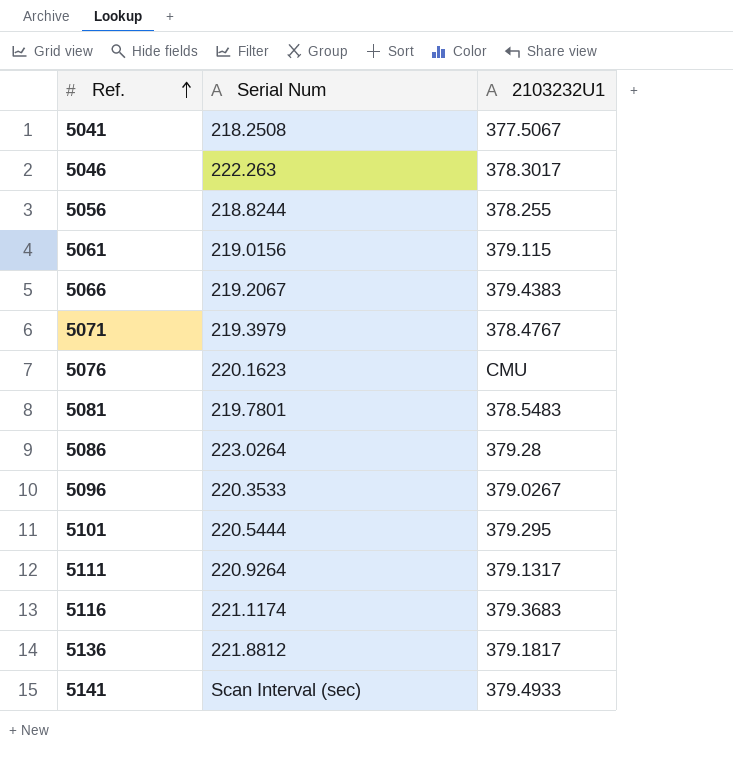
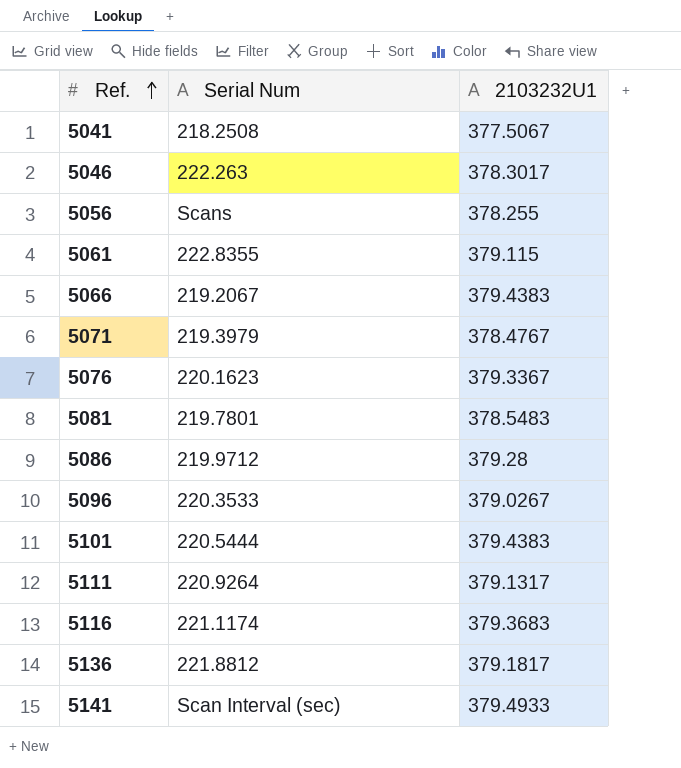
5056 | Serial Num: 218.8244 -> Scans
5061 | Serial Num: 219.0156 -> 222.8355
5076 | 2103232U1: CMU -> 379.3367
5086 | Serial Num: 223.0264 -> 219.9712
5101 | 2103232U1: 379.295 -> 379.4383

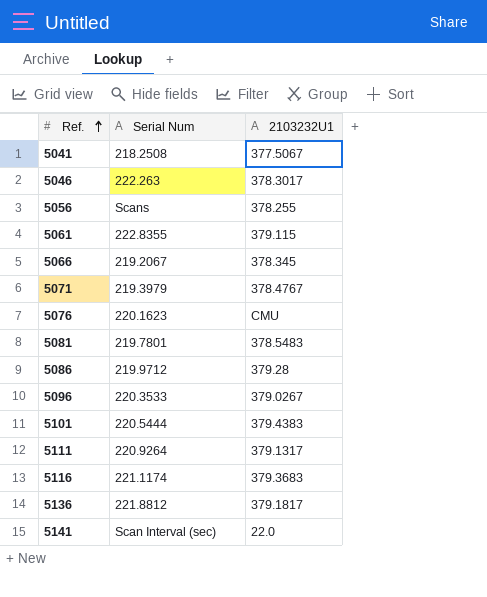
5066 | 2103232U1: 379.4383 -> 378.345
5076 | 2103232U1: 379.3367 -> CMU
5141 | 2103232U1: 379.4933 -> 22.0

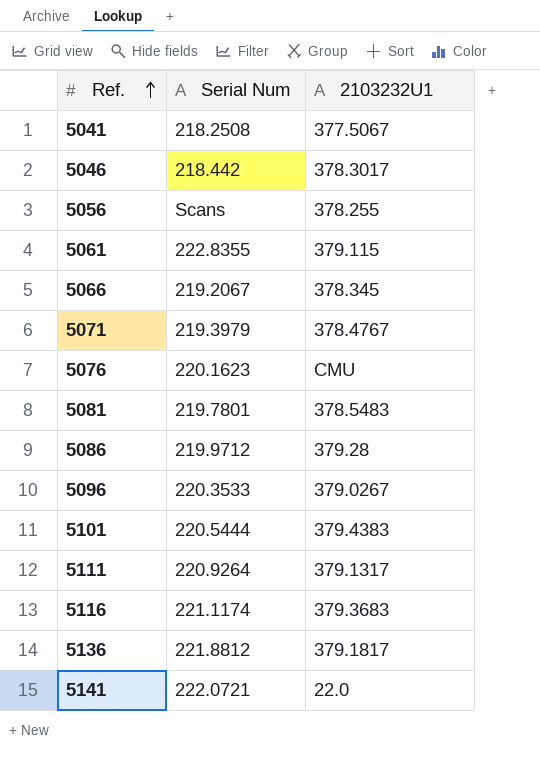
5046 | Serial Num: 222.263 -> 218.442
5141 | Serial Num: Scan Interval (sec) -> 222.0721

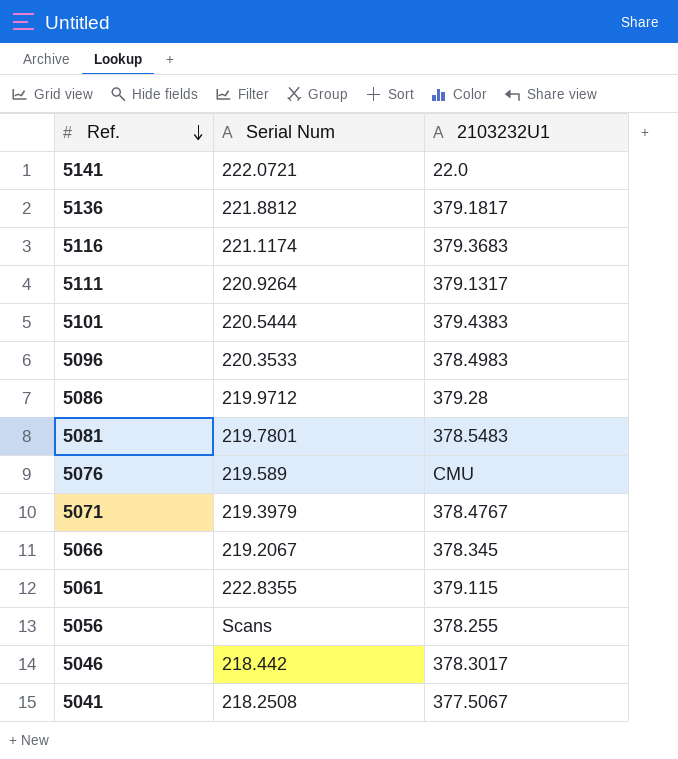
row order: Ref. ascending -> Ref. descending
5096 | 2103232U1: 379.0267 -> 378.4983
5076 | Serial Num: 220.1623 -> 219.589

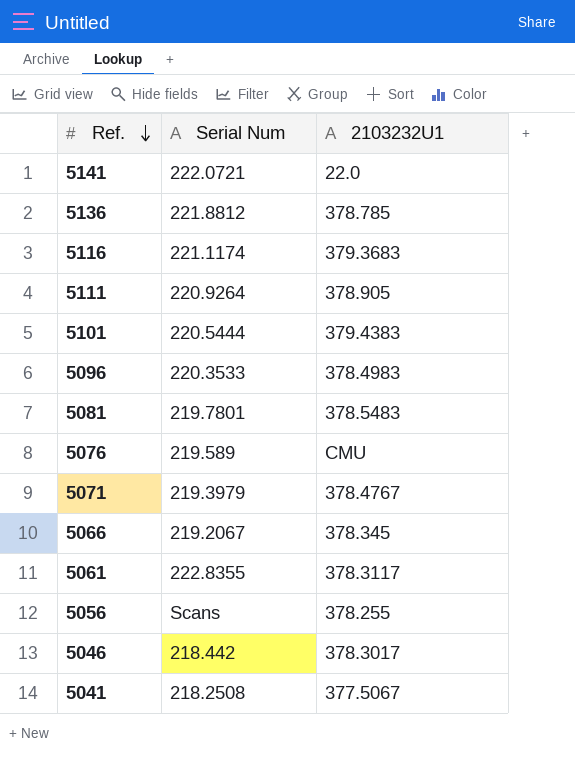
row 5086: 219.9712 | 379.28 -> none
5136 | 2103232U1: 379.1817 -> 378.785
5111 | 2103232U1: 379.1317 -> 378.905
5061 | 2103232U1: 379.115 -> 378.3117

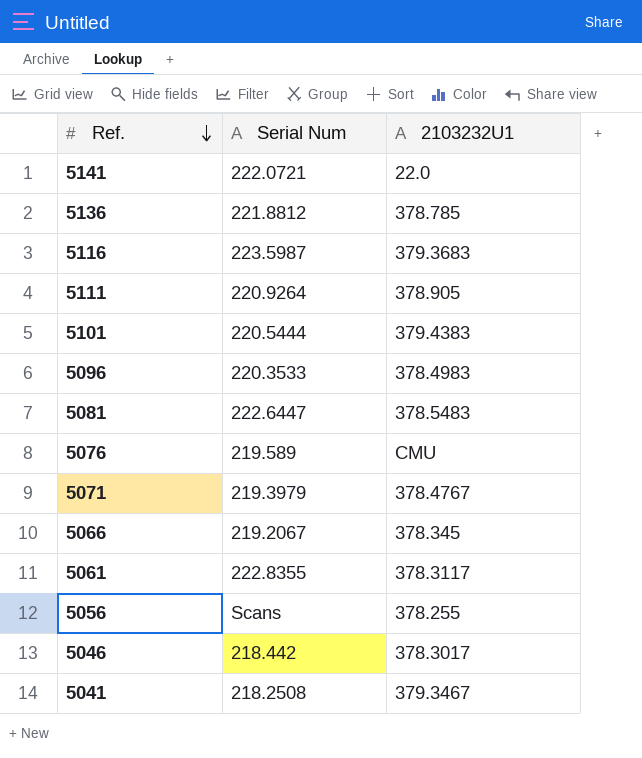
5116 | Serial Num: 221.1174 -> 223.5987
5081 | Serial Num: 219.7801 -> 222.6447
5041 | 2103232U1: 377.5067 -> 379.3467

